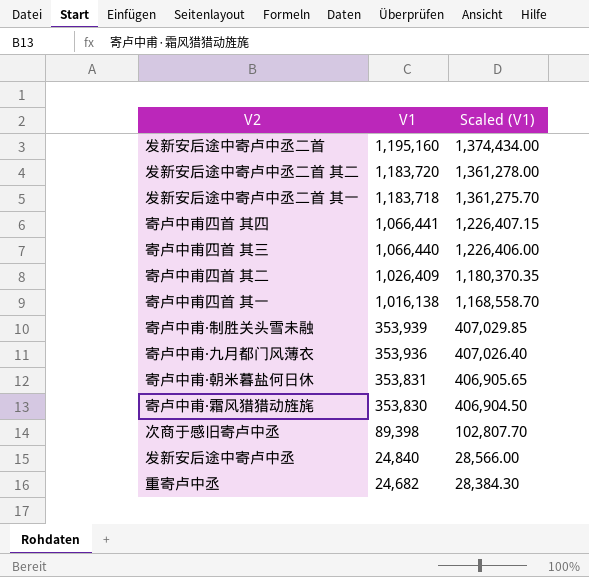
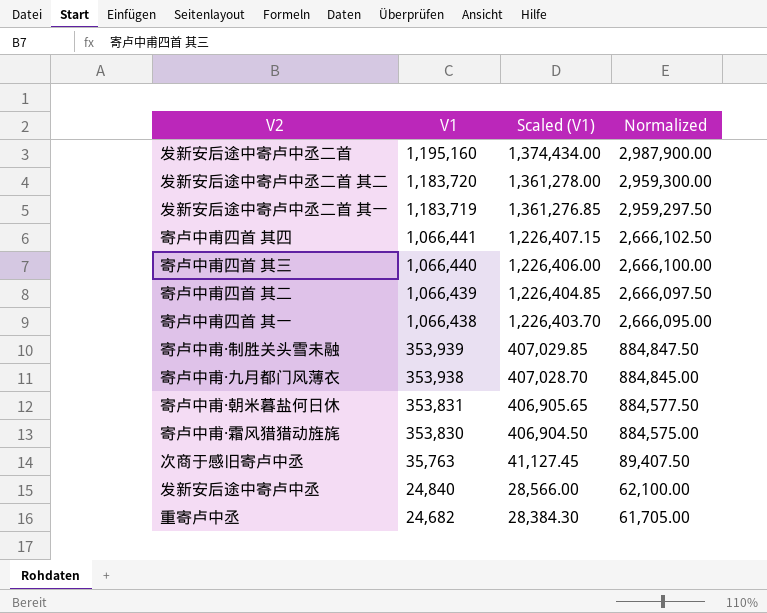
column Normalized | formula: none -> [V1] * 2.5
发新安后途中寄卢中丞二首 其一 | V1: 1,183,718 -> 1,183,719
发新安后途中寄卢中丞二首 其一 | Scaled (V1): 1,361,275.70 -> 1,361,276.85
寄卢中甫四首 其二 | V1: 1,026,409 -> 1,066,439
寄卢中甫四首 其二 | Scaled (V1): 1,180,370.35 -> 1,226,404.85
寄卢中甫四首 其一 | V1: 1,016,138 -> 1,066,438
寄卢中甫四首 其一 | Scaled (V1): 1,168,558.70 -> 1,226,403.70
寄卢中甫·九月都门风薄衣 | V1: 353,936 -> 353,938
寄卢中甫·九月都门风薄衣 | Scaled (V1): 407,026.40 -> 407,028.70
次商于感旧寄卢中丞 | V1: 89,398 -> 35,763
次商于感旧寄卢中丞 | Scaled (V1): 102,807.70 -> 41,127.45

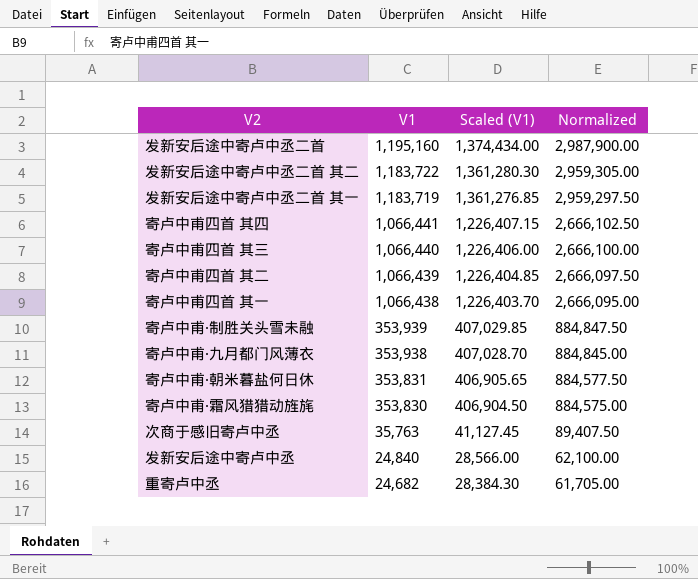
发新安后途中寄卢中丞二首 其二 | V1: 1,183,720 -> 1,183,722
发新安后途中寄卢中丞二首 其二 | Scaled (V1): 1,361,278.00 -> 1,361,280.30
发新安后途中寄卢中丞二首 其二 | Normalized: 2,959,300.00 -> 2,959,305.00

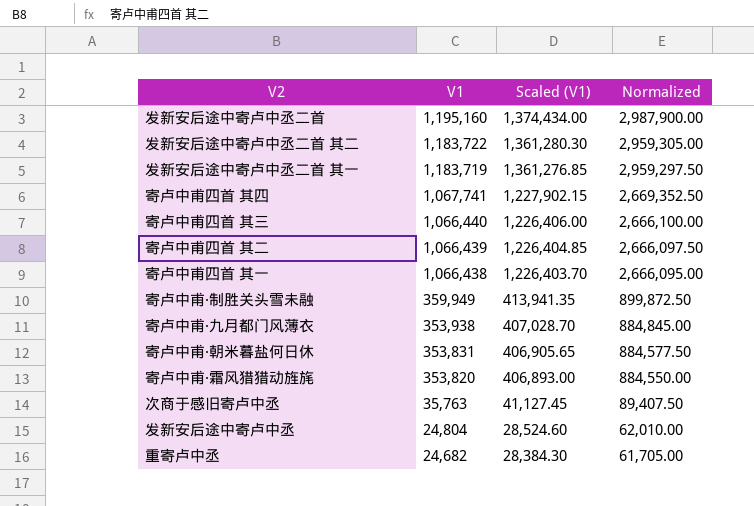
寄卢中甫四首 其四 | V1: 1,066,441 -> 1,067,741
寄卢中甫四首 其四 | Scaled (V1): 1,226,407.15 -> 1,227,902.15
寄卢中甫四首 其四 | Normalized: 2,666,102.50 -> 2,669,352.50
寄卢中甫·制胜关头雪未融 | V1: 353,939 -> 359,949
寄卢中甫·制胜关头雪未融 | Scaled (V1): 407,029.85 -> 413,941.35
寄卢中甫·制胜关头雪未融 | Normalized: 884,847.50 -> 899,872.50
寄卢中甫·霜风猎猎动旌旄 | V1: 353,830 -> 353,820
寄卢中甫·霜风猎猎动旌旄 | Scaled (V1): 406,904.50 -> 406,893.00
寄卢中甫·霜风猎猎动旌旄 | Normalized: 884,575.00 -> 884,550.00
发新安后途中寄卢中丞 | V1: 24,840 -> 24,804
发新安后途中寄卢中丞 | Scaled (V1): 28,566.00 -> 28,524.60
发新安后途中寄卢中丞 | Normalized: 62,100.00 -> 62,010.00

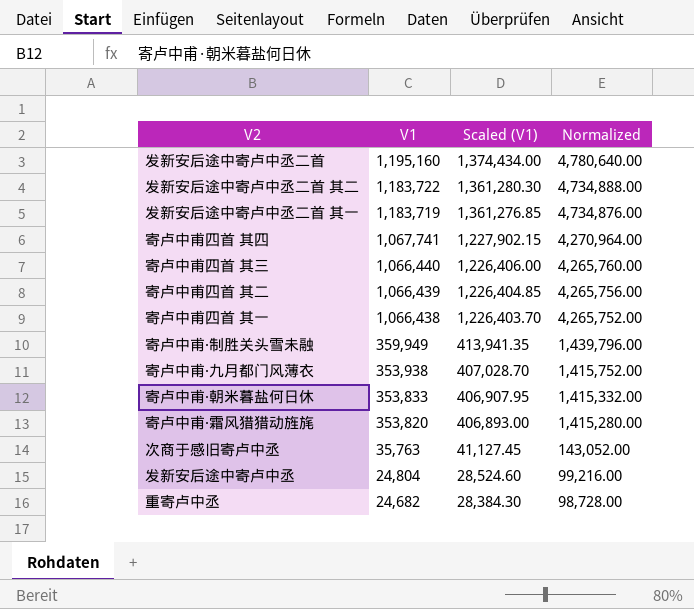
column Normalized | formula: [V1] * 2.5 -> [V1] * 4
寄卢中甫·朝米暮盐何日休 | V1: 353,831 -> 353,833
寄卢中甫·朝米暮盐何日休 | Scaled (V1): 406,905.65 -> 406,907.95

